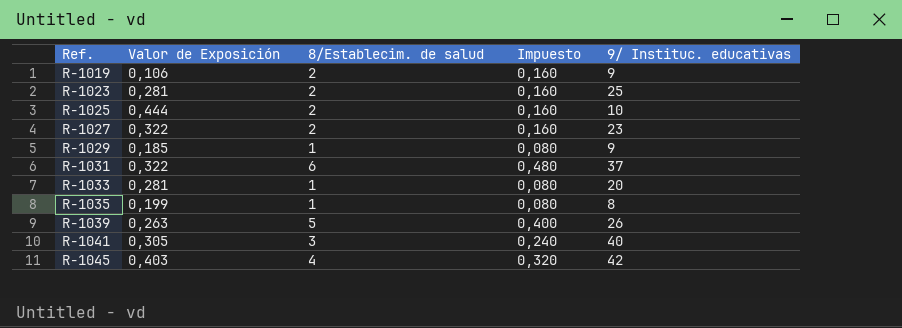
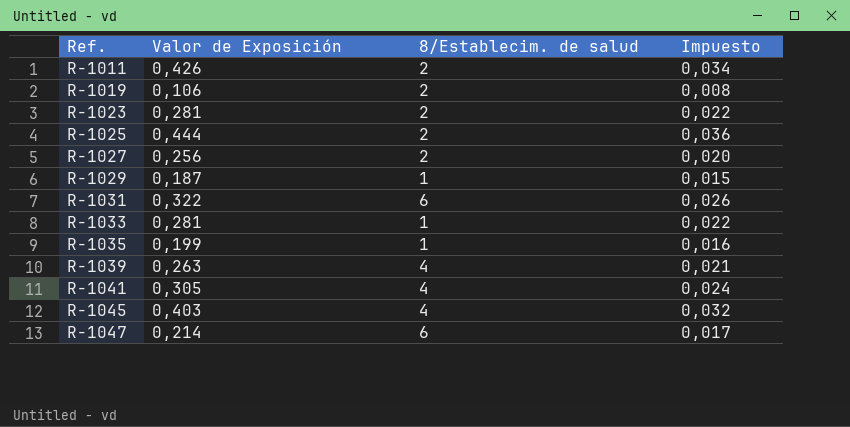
column 9/ Instituc. educativas | position: 5 -> none
column Impuesto | formula: [8/Establecim. de salud] * 0,08 -> [Valor de Exposición] * 0,08
row R-1011: none -> 0,426 | 2 | 0,034
R-1027 | Valor de Exposición: 0,322 -> 0,256
R-1029 | Valor de Exposición: 0,185 -> 0,187
R-1039 | 8/Establecim. de salud: 5 -> 4
R-1041 | 8/Establecim. de salud: 3 -> 4
row R-1047: none -> 0,214 | 6 | 0,017

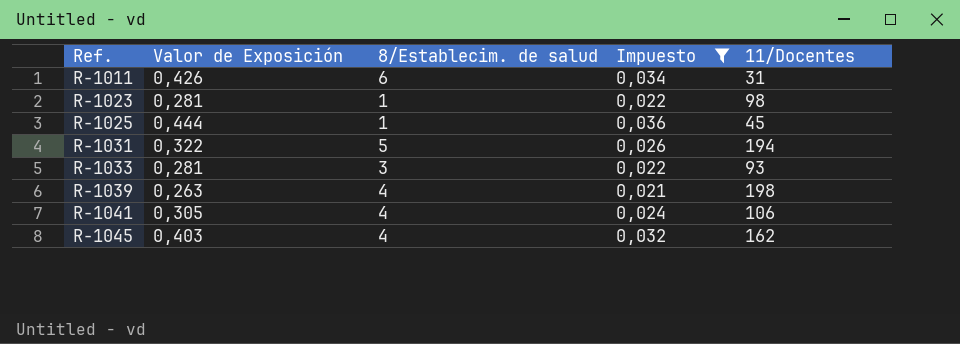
filter: none -> Impuesto >= 0,021
column 11/Docentes | position: none -> 5
R-1011 | 8/Establecim. de salud: 2 -> 6
R-1023 | 8/Establecim. de salud: 2 -> 1
R-1025 | 8/Establecim. de salud: 2 -> 1
R-1031 | 8/Establecim. de salud: 6 -> 5
R-1033 | 8/Establecim. de salud: 1 -> 3

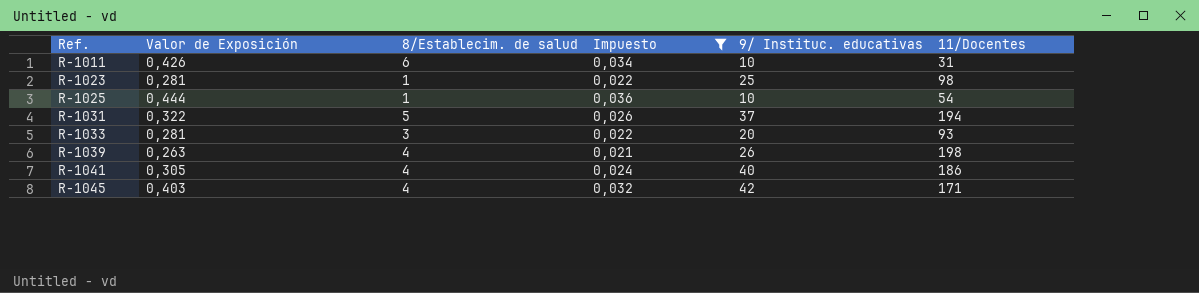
column 9/ Instituc. educativas | position: none -> 5
R-1025 | 11/Docentes: 45 -> 54
R-1041 | 11/Docentes: 106 -> 186
R-1045 | 11/Docentes: 162 -> 171

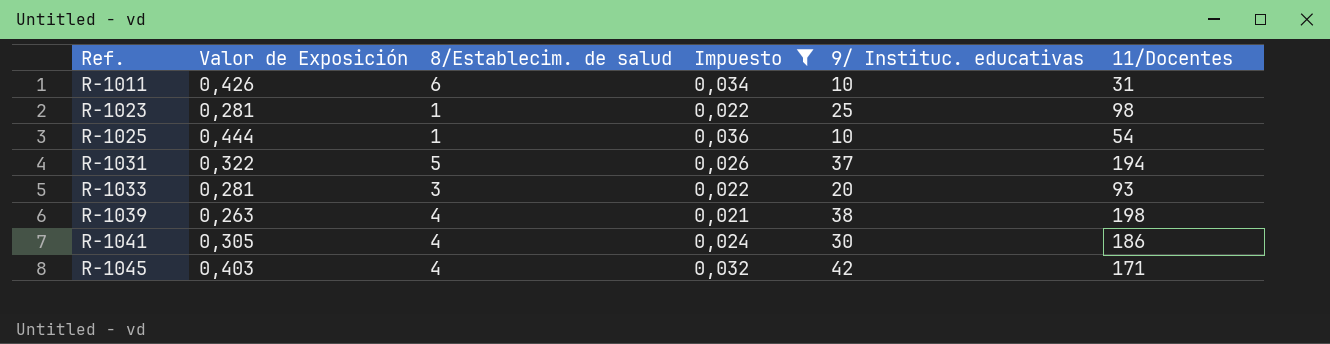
R-1039 | 9/ Instituc. educativas: 26 -> 38
R-1041 | 9/ Instituc. educativas: 40 -> 30

